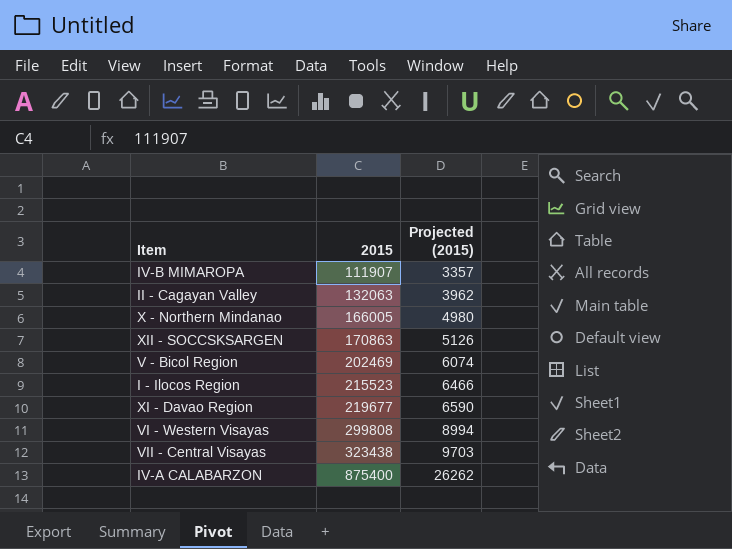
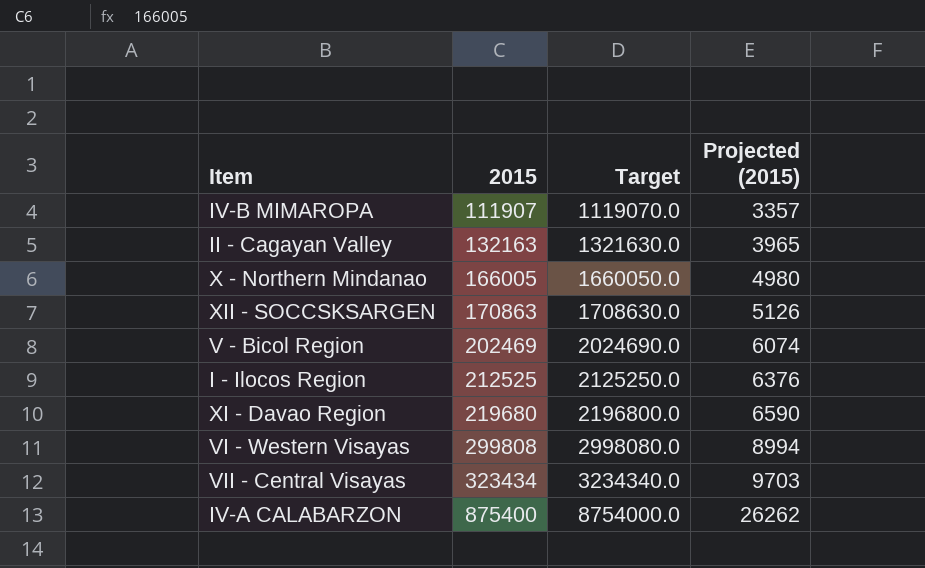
column Target | formula: none -> [2015] * 10
II - Cagayan Valley | 2015: 132063 -> 132163
II - Cagayan Valley | Projected (2015): 3962 -> 3965
I - Ilocos Region | 2015: 215523 -> 212525
I - Ilocos Region | Projected (2015): 6466 -> 6376
XI - Davao Region | 2015: 219677 -> 219680
VII - Central Visayas | 2015: 323438 -> 323434

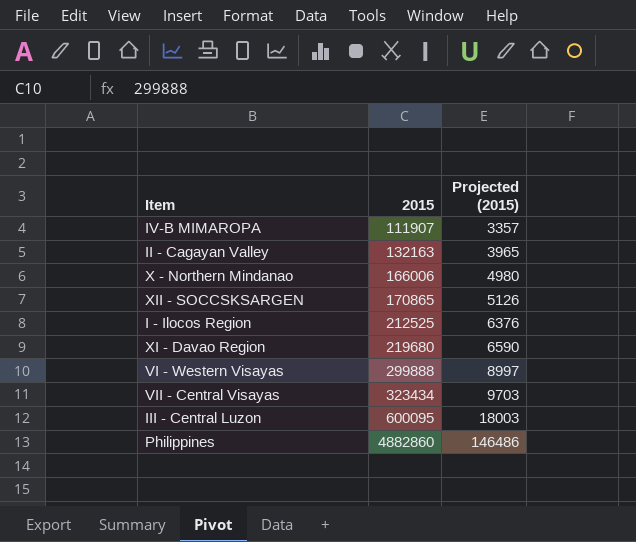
column Target | formula: [2015] * 10 -> none
row V - Bicol Region: 202469 | 2024690.0 | 6074 -> none
row IV-A CALABARZON: 875400 | 8754000.0 | 26262 -> none
X - Northern Mindanao | 2015: 166005 -> 166006
XII - SOCCSKSARGEN | 2015: 170863 -> 170865
VI - Western Visayas | 2015: 299808 -> 299888
VI - Western Visayas | Projected (2015): 8994 -> 8997
row III - Central Luzon: none -> 600095 | 18003
row Philippines: none -> 4882860 | 146486

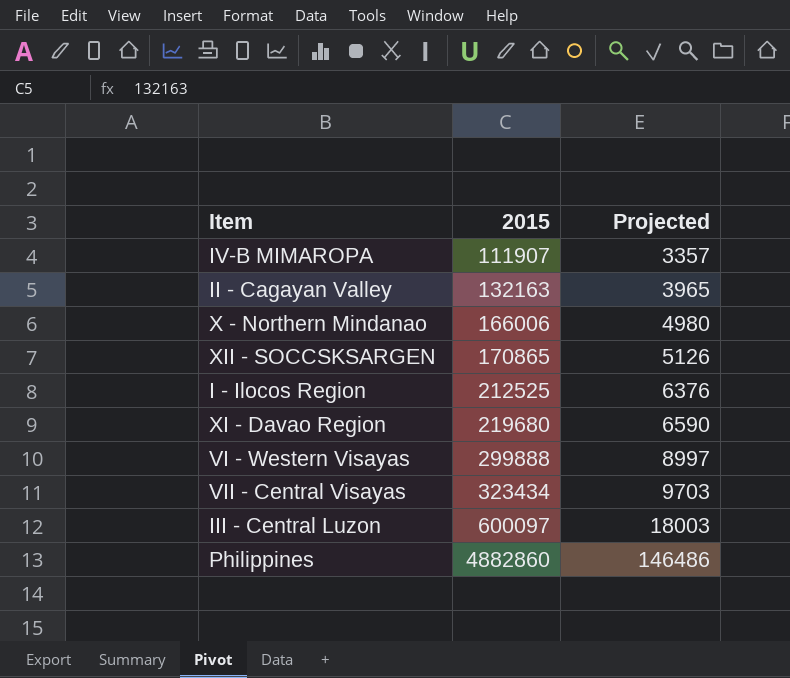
column name: Projected (2015) -> Projected
III - Central Luzon | 2015: 600095 -> 600097

